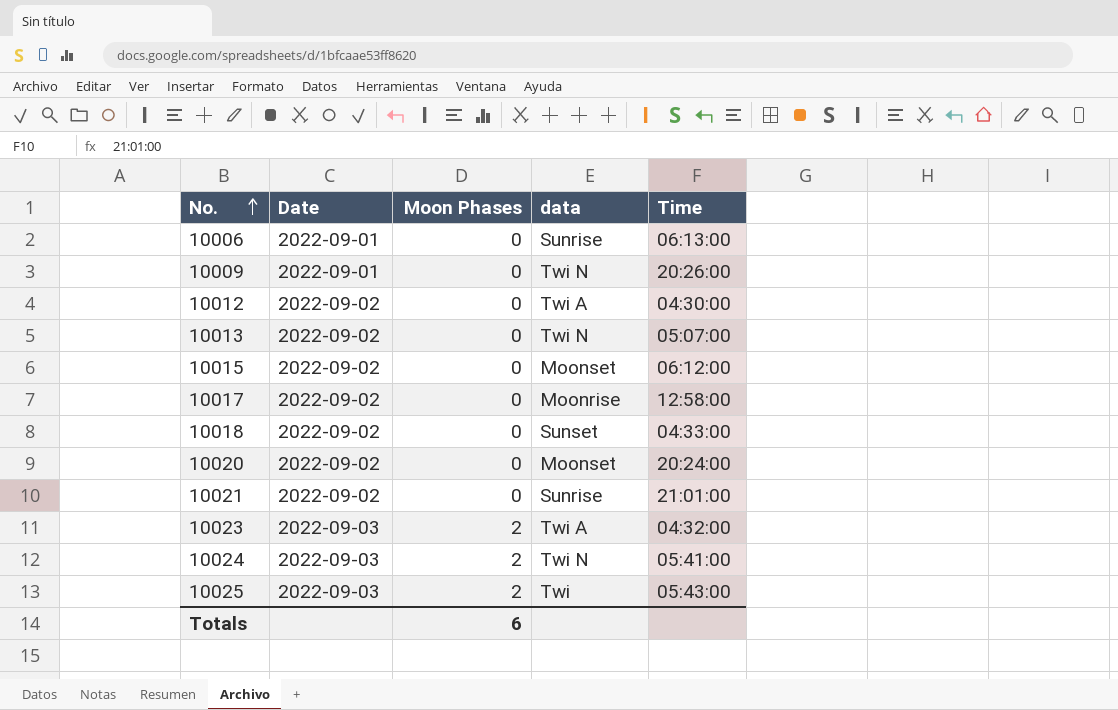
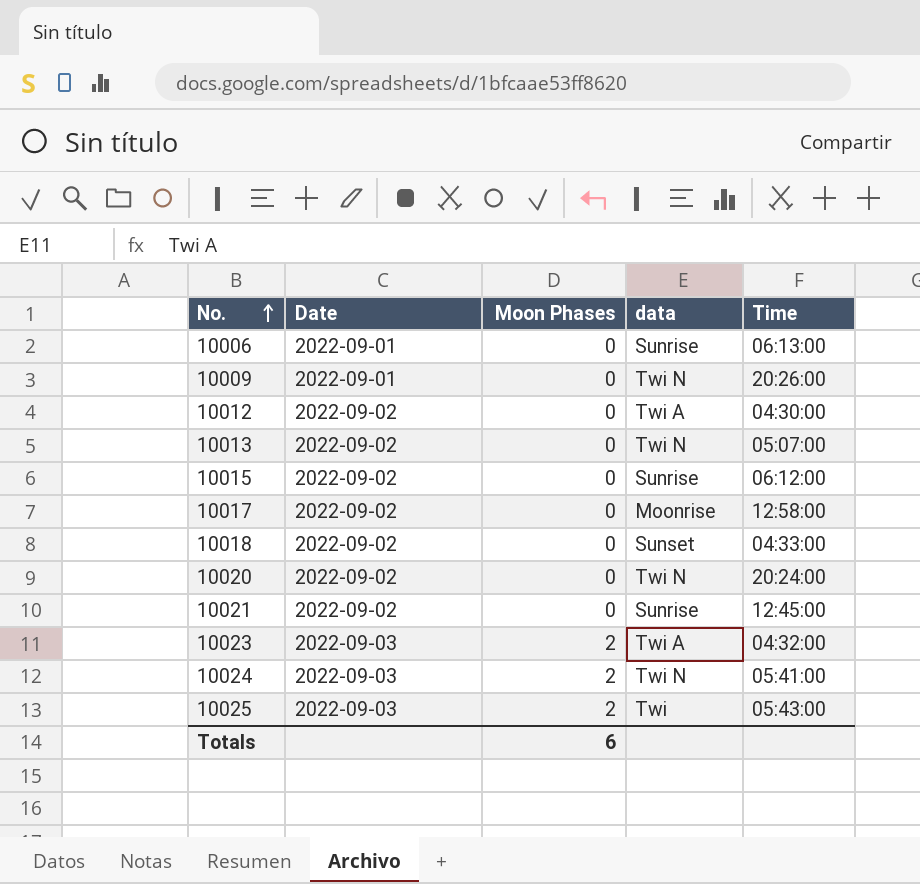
10015 | data: Moonset -> Sunrise
10020 | data: Moonset -> Twi N
10021 | Time: 21:01:00 -> 12:45:00

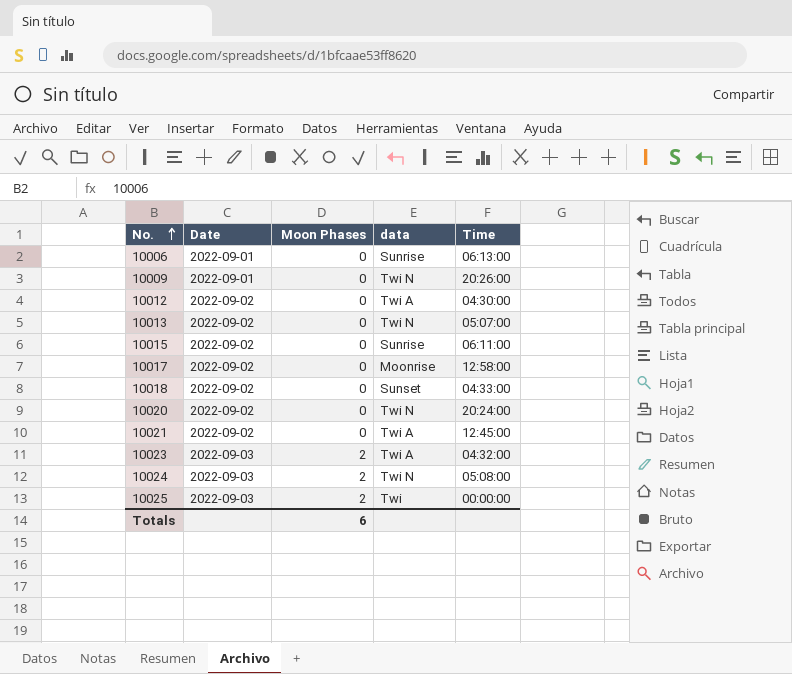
10015 | Time: 06:12:00 -> 06:11:00
10021 | data: Sunrise -> Twi A
10024 | Time: 05:41:00 -> 05:08:00
10025 | Time: 05:43:00 -> 00:00:00

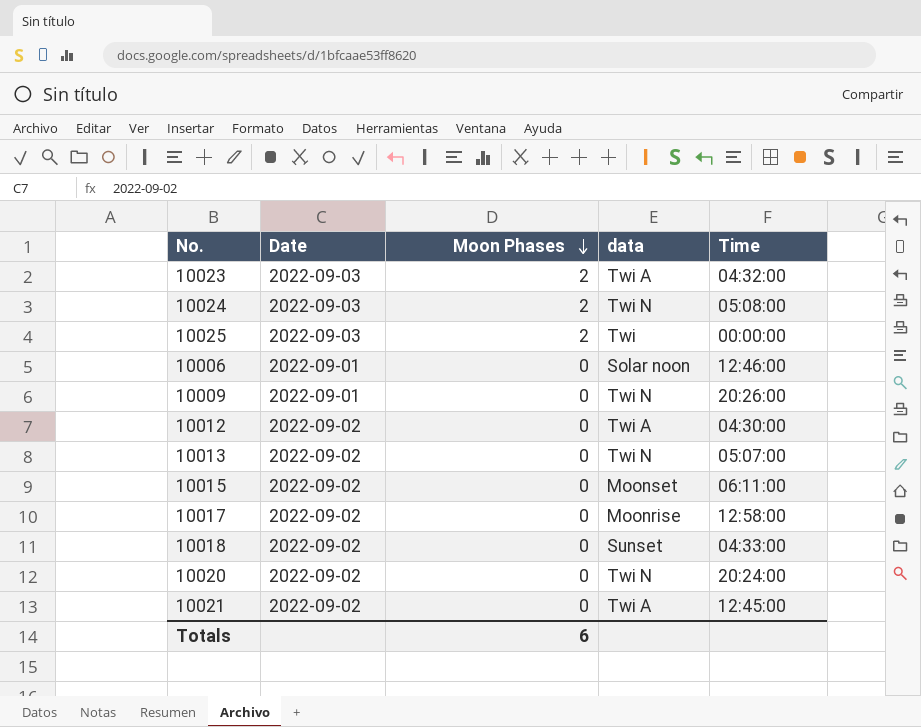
row order: No. ascending -> Moon Phases descending
10006 | data: Sunrise -> Solar noon
10006 | Time: 06:13:00 -> 12:46:00
10015 | data: Sunrise -> Moonset

